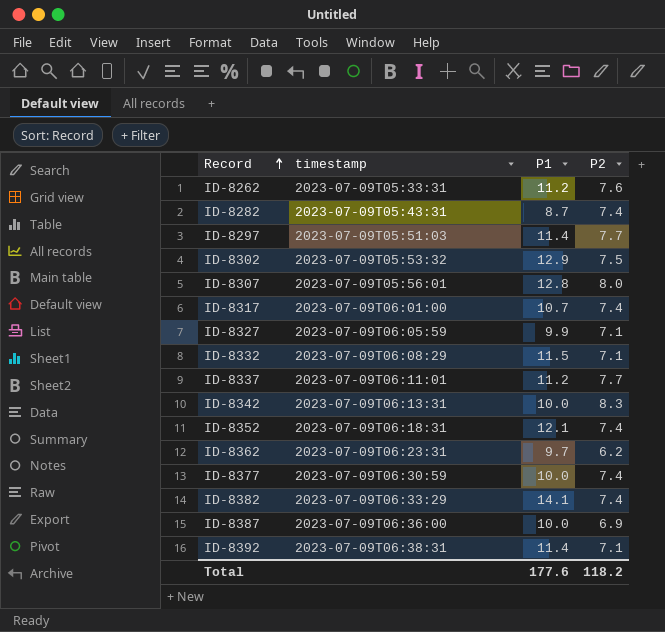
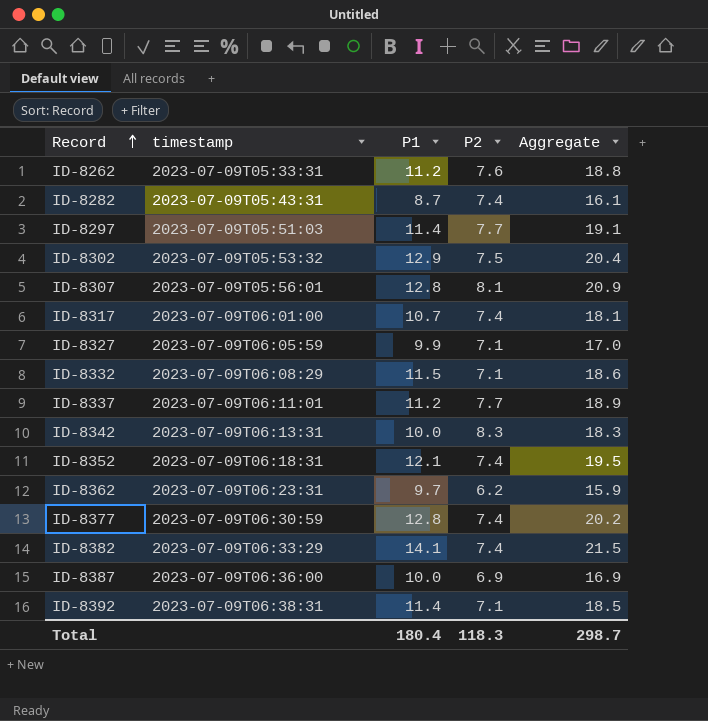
column Aggregate | formula: none -> [P1] + [P2]
ID-8307 | P2: 8.0 -> 8.1
ID-8377 | P1: 10.0 -> 12.8
Total | P1: 177.6 -> 180.4
Total | P2: 118.2 -> 118.3

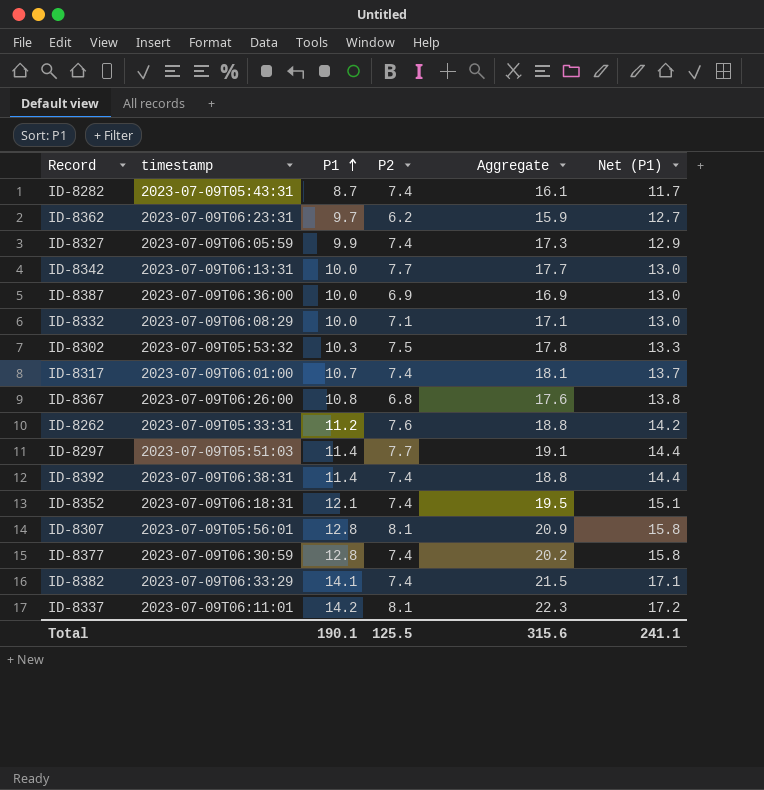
row order: Record ascending -> P1 ascending
column Net (P1) | formula: none -> [P1] + 3
ID-8327 | P2: 7.1 -> 7.4
ID-8327 | Aggregate: 17.0 -> 17.3
ID-8342 | P2: 8.3 -> 7.7
ID-8342 | Aggregate: 18.3 -> 17.7
ID-8332 | P1: 11.5 -> 10.0
ID-8332 | Aggregate: 18.6 -> 17.1
ID-8302 | P1: 12.9 -> 10.3
ID-8302 | Aggregate: 20.4 -> 17.8
row ID-8367: none -> 2023-07-09T06:26:00 | 10.8 | 6.8 | 17.6 | 13.8
ID-8392 | P2: 7.1 -> 7.4
ID-8392 | Aggregate: 18.5 -> 18.8
ID-8337 | P1: 11.2 -> 14.2
ID-8337 | P2: 7.7 -> 8.1
ID-8337 | Aggregate: 18.9 -> 22.3
Total | P1: 180.4 -> 190.1
Total | P2: 118.3 -> 125.5
Total | Aggregate: 298.7 -> 315.6

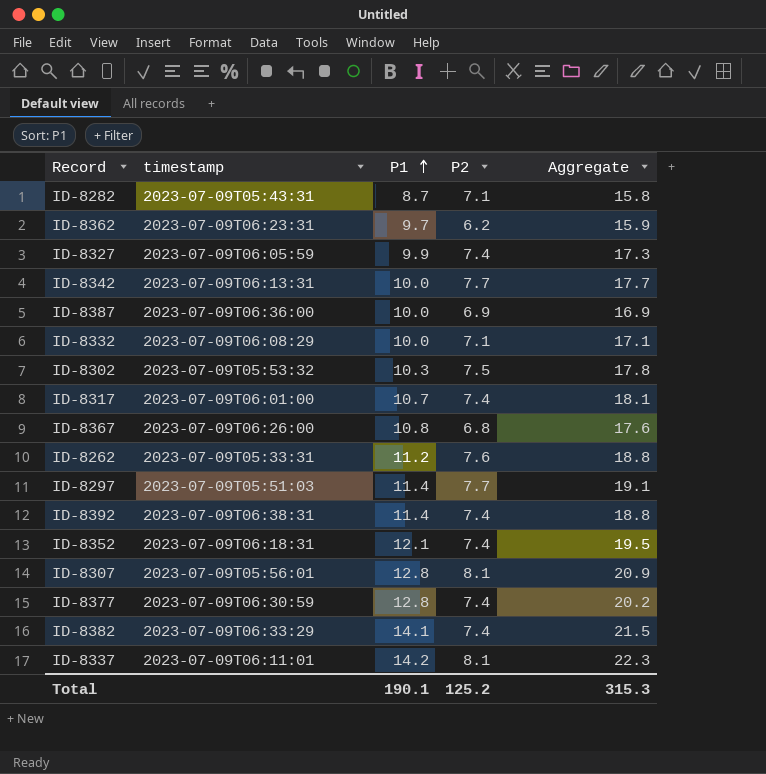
column Net (P1) | formula: [P1] + 3 -> none
ID-8282 | P2: 7.4 -> 7.1
ID-8282 | Aggregate: 16.1 -> 15.8
Total | P2: 125.5 -> 125.2
Total | Aggregate: 315.6 -> 315.3

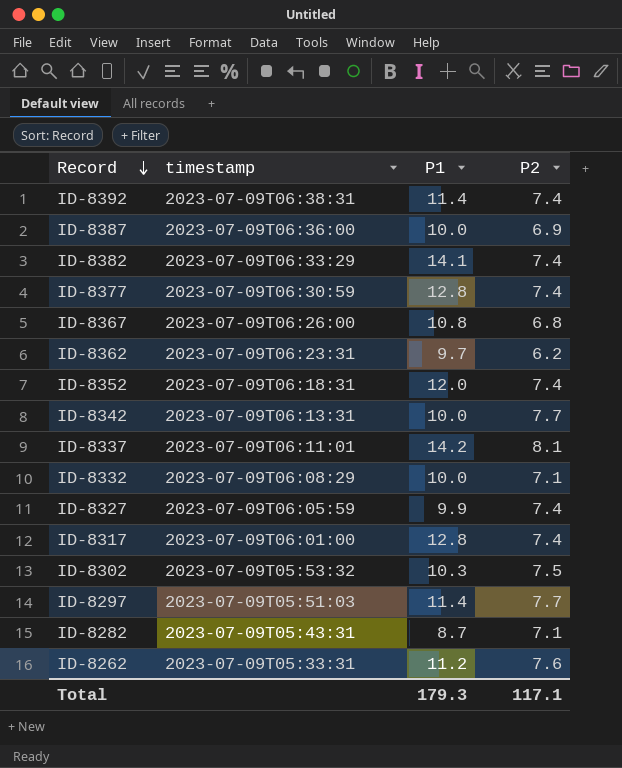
row order: P1 ascending -> Record descending
column Aggregate | formula: [P1] + [P2] -> none
row ID-8307: 2023-07-09T05:56:01 | 12.8 | 8.1 | 20.9 -> none
ID-8352 | P1: 12.1 -> 12.0
ID-8317 | P1: 10.7 -> 12.8
Total | P1: 190.1 -> 179.3
Total | P2: 125.2 -> 117.1

